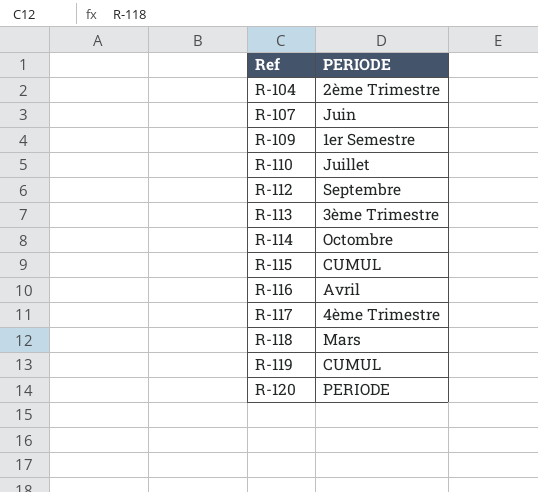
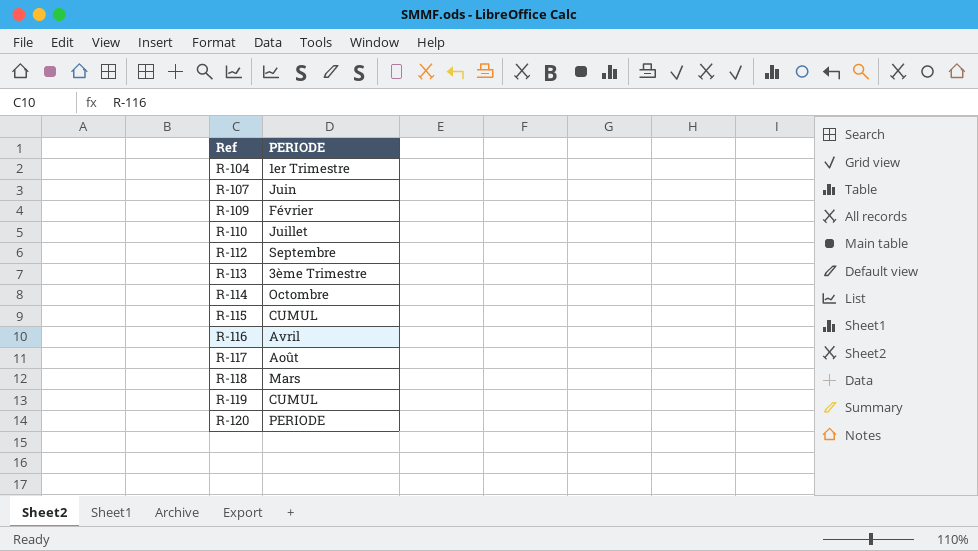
R-104 | PERIODE: 2ème Trimestre -> 1er Trimestre
R-109 | PERIODE: 1er Semestre -> Février
R-117 | PERIODE: 4ème Trimestre -> Août

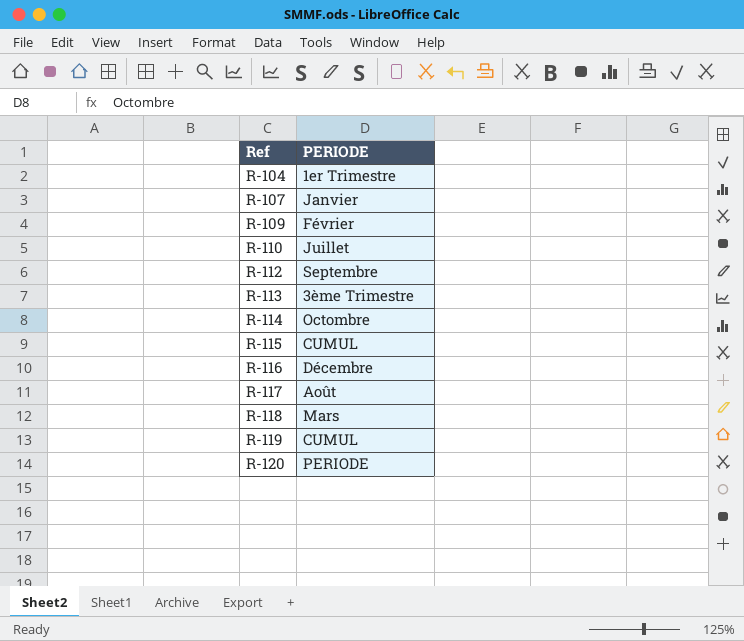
R-107 | PERIODE: Juin -> Janvier
R-116 | PERIODE: Avril -> Décembre

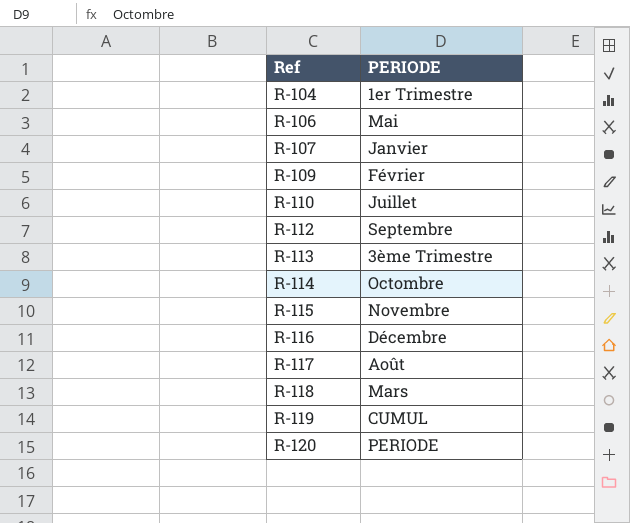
row R-106: none -> Mai
R-115 | PERIODE: CUMUL -> Novembre

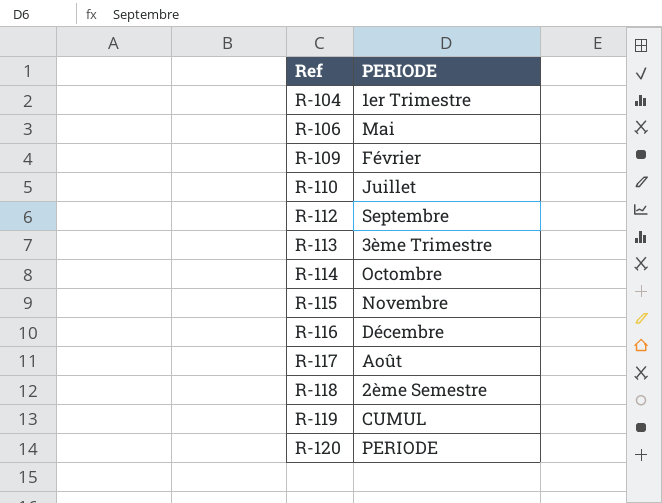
row R-107: Janvier -> none
R-118 | PERIODE: Mars -> 2ème Semestre

